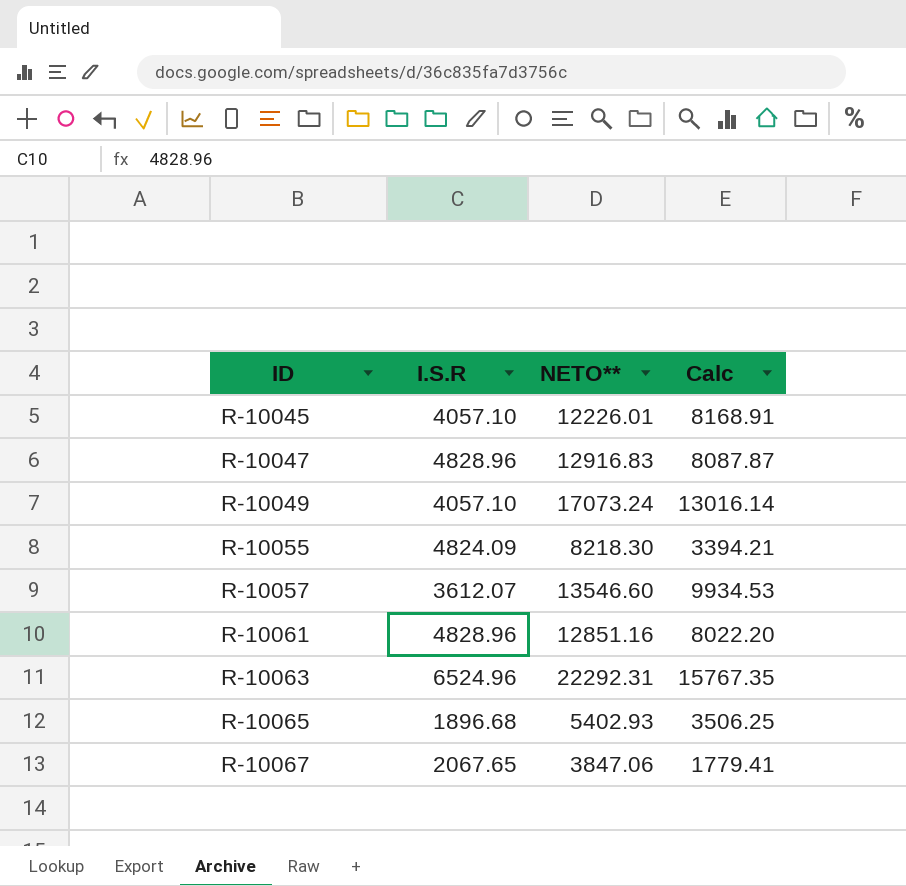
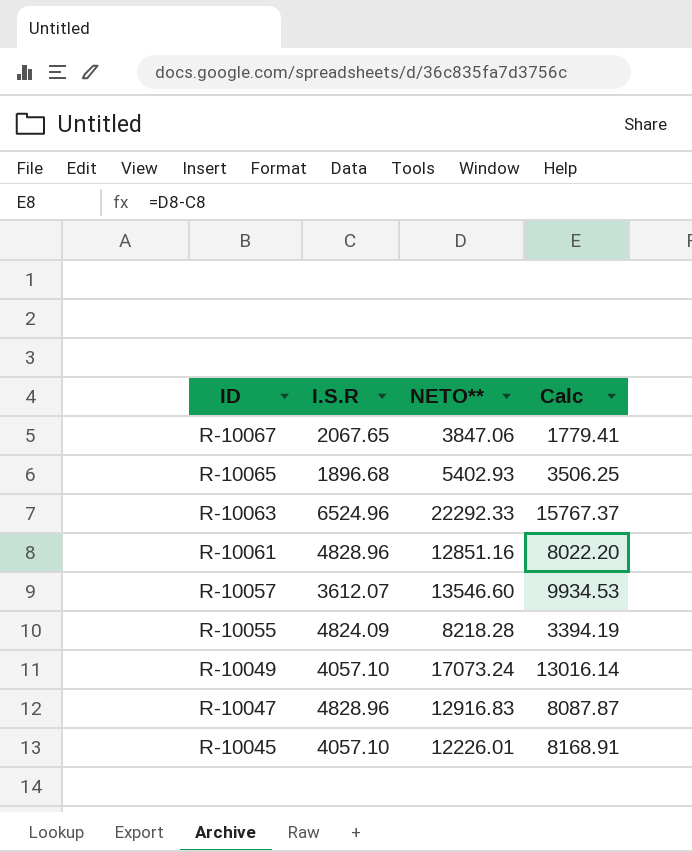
row order: ID ascending -> ID descending
R-10063 | NETO**: 22292.31 -> 22292.33
R-10063 | Calc: 15767.35 -> 15767.37
R-10055 | NETO**: 8218.30 -> 8218.28
R-10055 | Calc: 3394.21 -> 3394.19

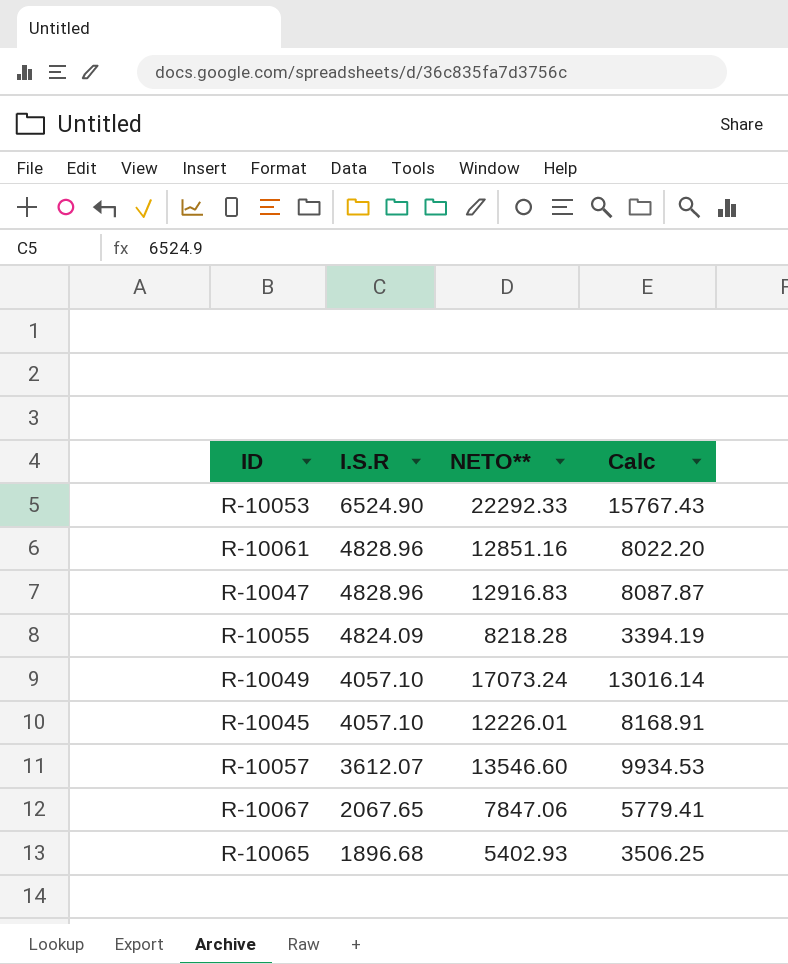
row order: ID descending -> I.S.R descending
row R-10063: 6524.96 | 22292.33 | 15767.37 -> none
row R-10053: none -> 6524.90 | 22292.33 | 15767.43
R-10067 | NETO**: 3847.06 -> 7847.06
R-10067 | Calc: 1779.41 -> 5779.41

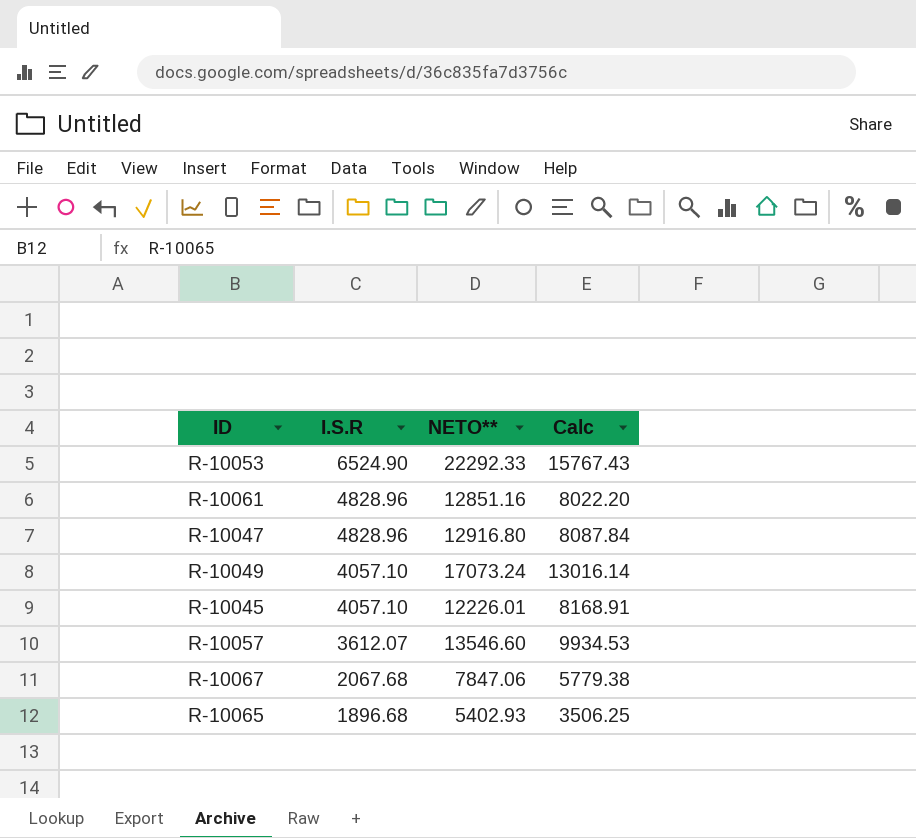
row R-10055: 4824.09 | 8218.28 | 3394.19 -> none
R-10047 | NETO**: 12916.83 -> 12916.80
R-10047 | Calc: 8087.87 -> 8087.84
R-10067 | I.S.R: 2067.65 -> 2067.68
R-10067 | Calc: 5779.41 -> 5779.38

